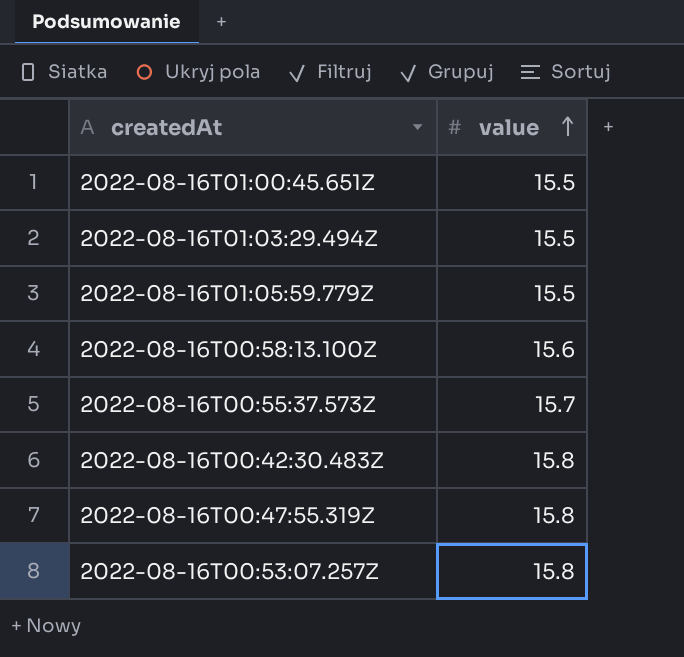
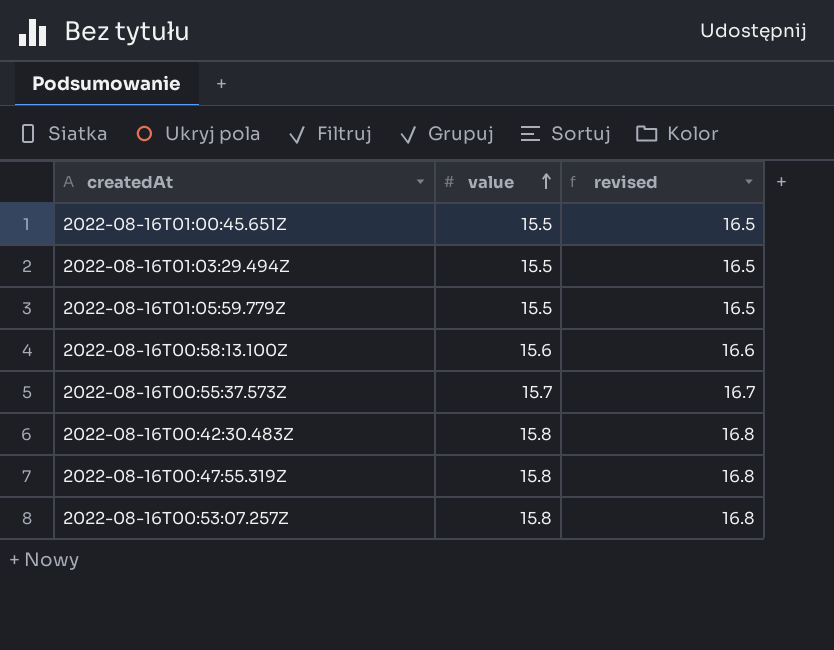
column revised | formula: none -> [value] + 1

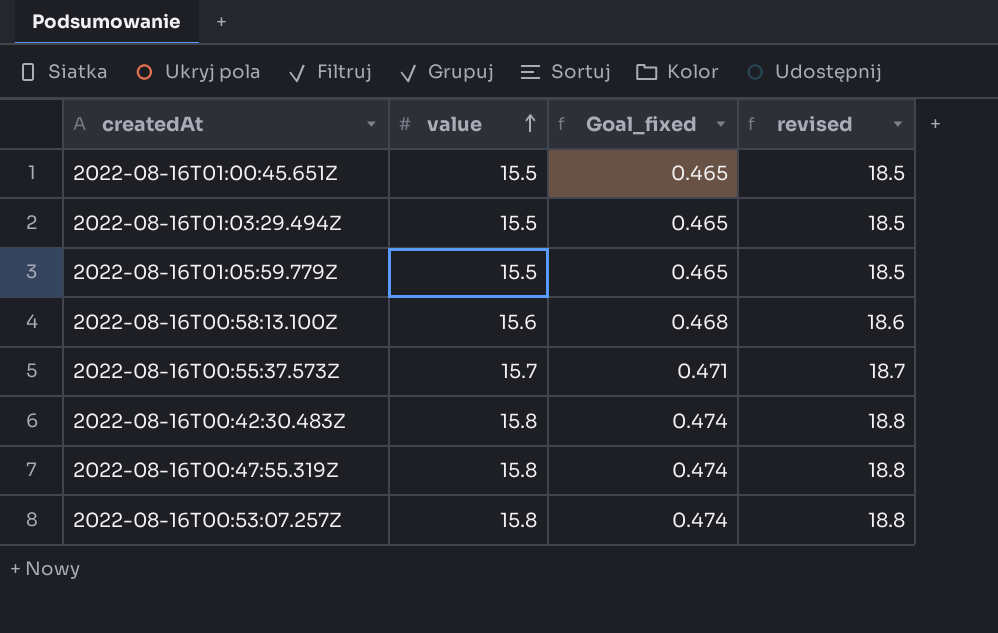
column Goal_fixed | formula: none -> [value] * 0.03
column revised | formula: [value] + 1 -> [value] + 3

